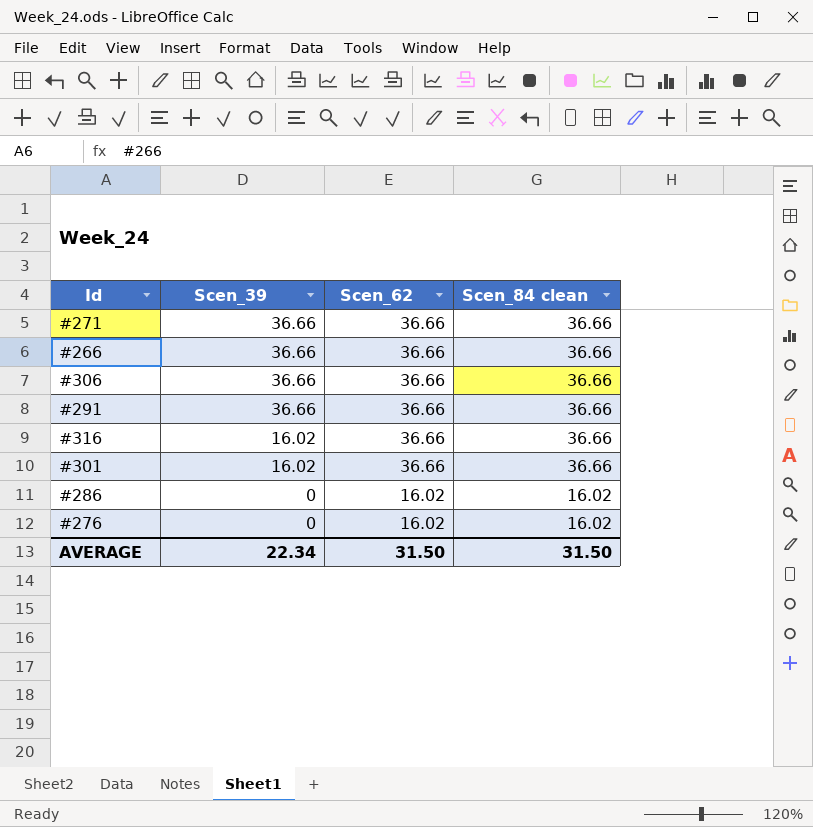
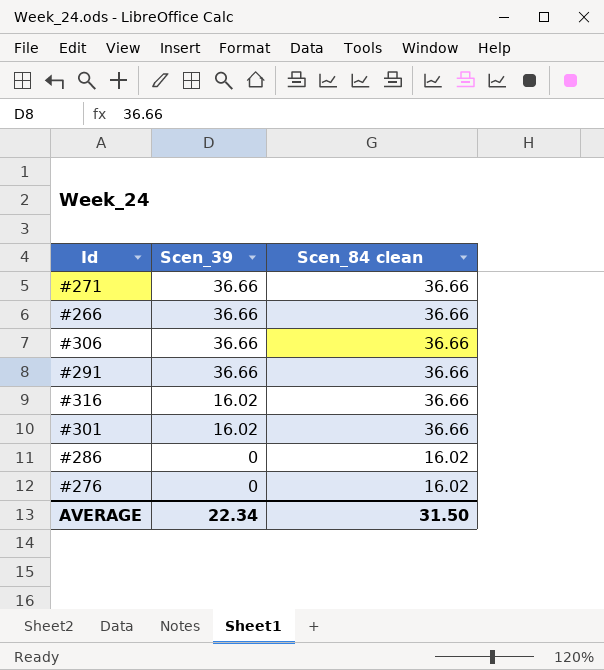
column Scen_62 | position: 3 -> none

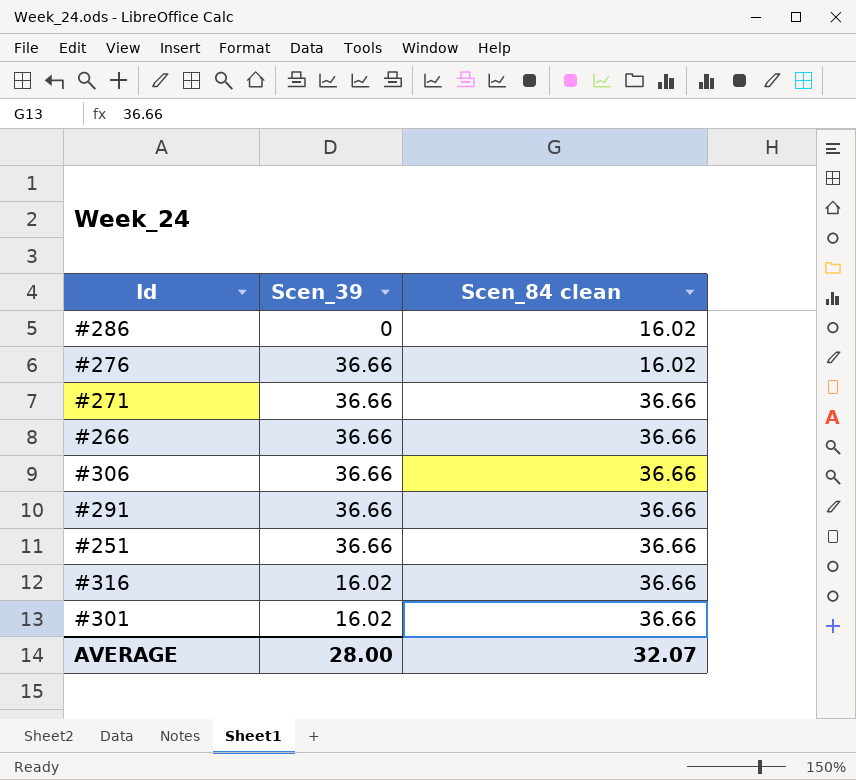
row order: Scen_39 descending -> Scen_84 clean ascending
#276 | Scen_39: 0 -> 36.66
row #251: none -> 36.66 | 36.66
AVERAGE | Scen_39: 22.34 -> 28.00
AVERAGE | Scen_84 clean: 31.50 -> 32.07

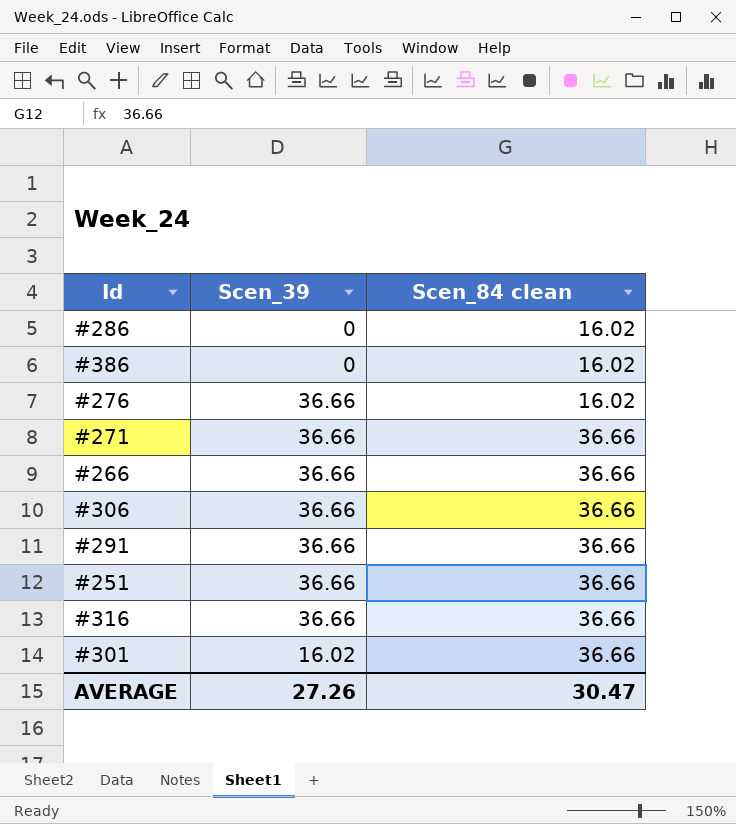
row #386: none -> 0 | 16.02
#316 | Scen_39: 16.02 -> 36.66
AVERAGE | Scen_39: 28.00 -> 27.26
AVERAGE | Scen_84 clean: 32.07 -> 30.47

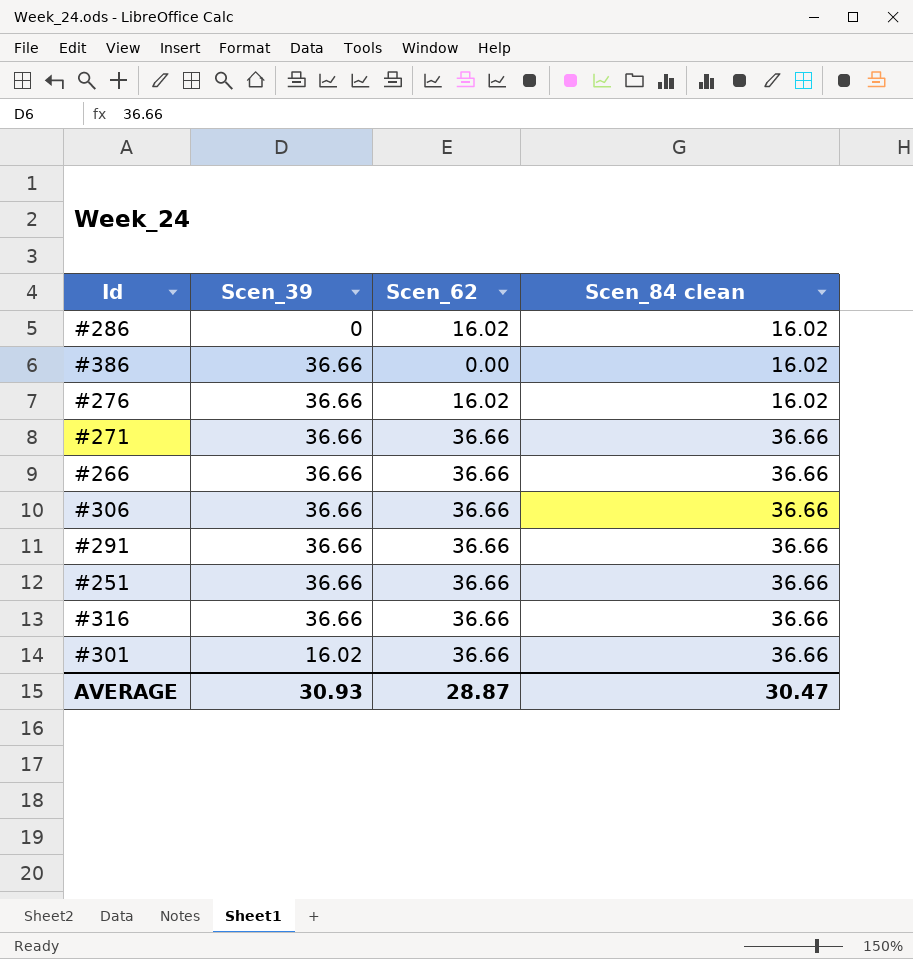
column Scen_62 | position: none -> 3
#386 | Scen_39: 0 -> 36.66
AVERAGE | Scen_39: 27.26 -> 30.93

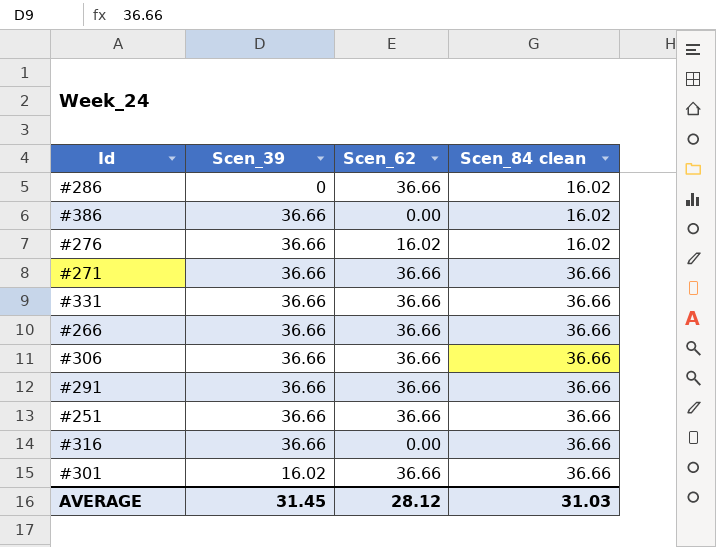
#286 | Scen_62: 16.02 -> 36.66
row #331: none -> 36.66 | 36.66 | 36.66
#316 | Scen_62: 36.66 -> 0.00
AVERAGE | Scen_39: 30.93 -> 31.45
AVERAGE | Scen_62: 28.87 -> 28.12
AVERAGE | Scen_84 clean: 30.47 -> 31.03

